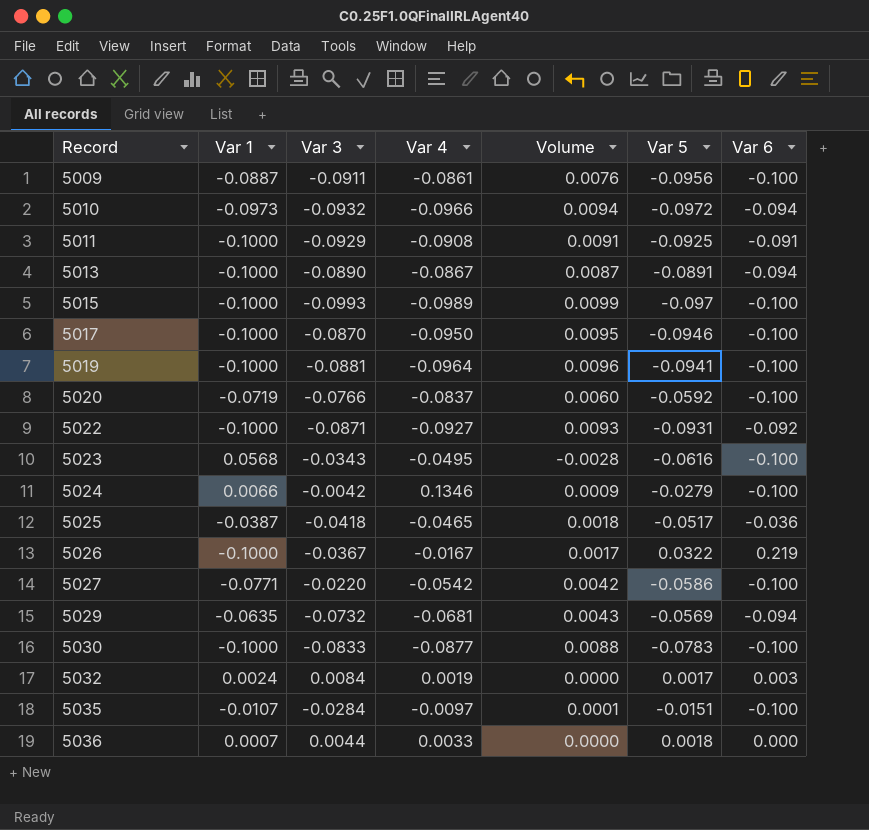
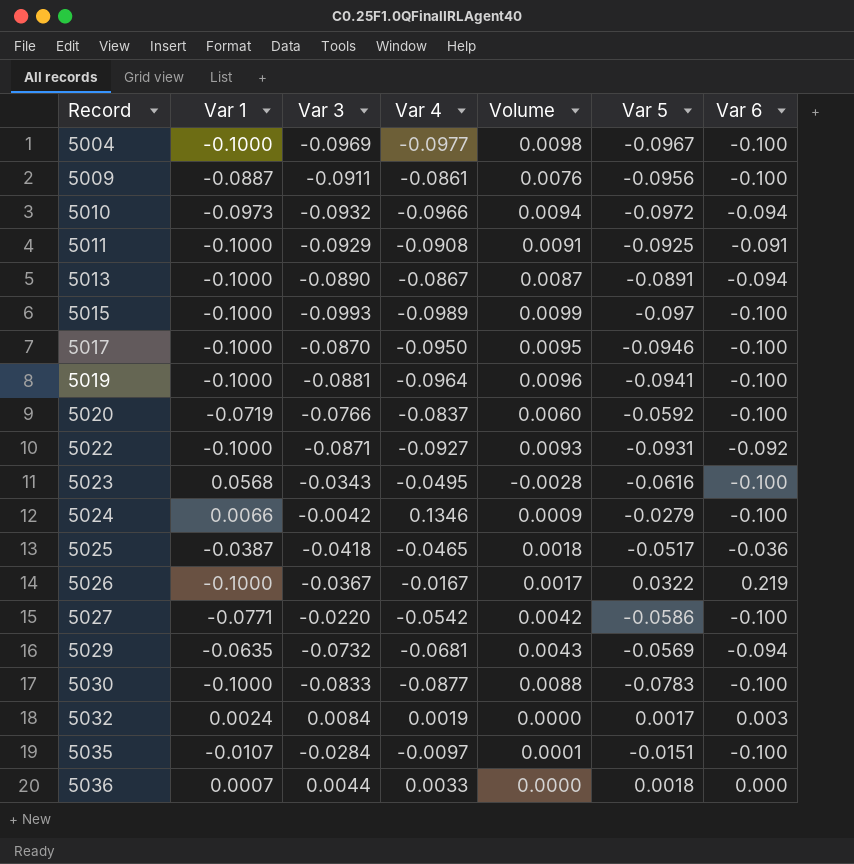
row 5004: none -> -0.1000 | -0.0969 | -0.0977 | 0.0098 | -0.0967 | -0.100

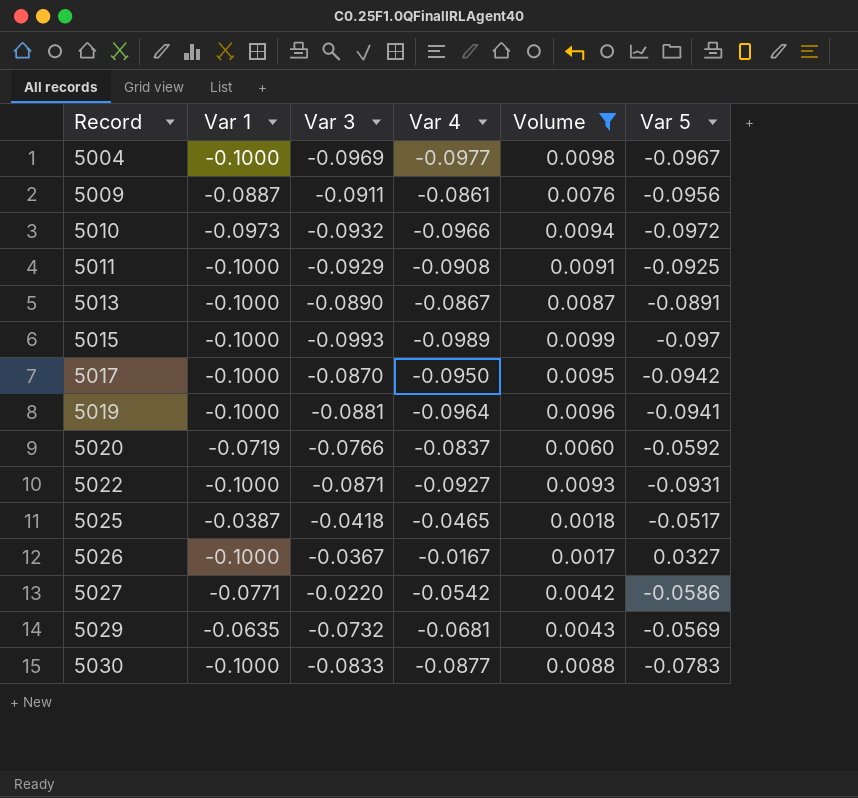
filter: none -> Volume >= 0.0017
column Var 6 | position: 7 -> none
5017 | Var 5: -0.0946 -> -0.0942
5026 | Var 5: 0.0322 -> 0.0327

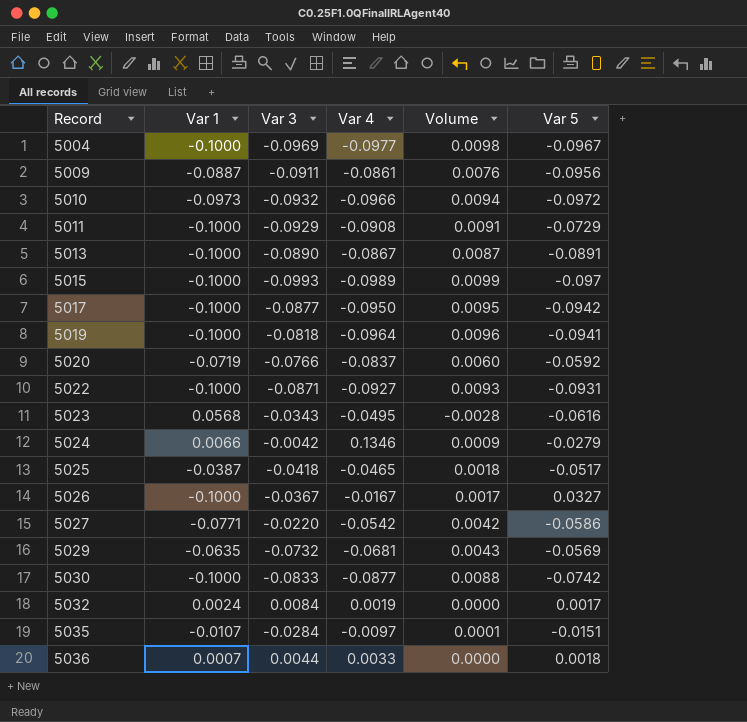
filter: Volume >= 0.0017 -> none
5011 | Var 5: -0.0925 -> -0.0729
5017 | Var 3: -0.0870 -> -0.0877
5019 | Var 3: -0.0881 -> -0.0818
5030 | Var 5: -0.0783 -> -0.0742

